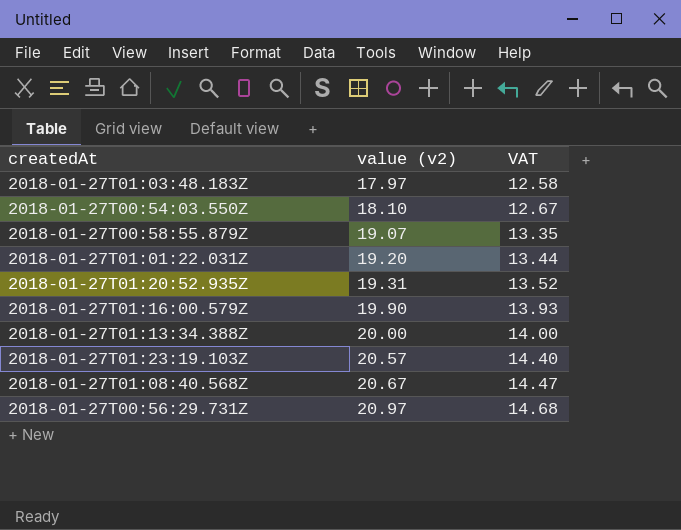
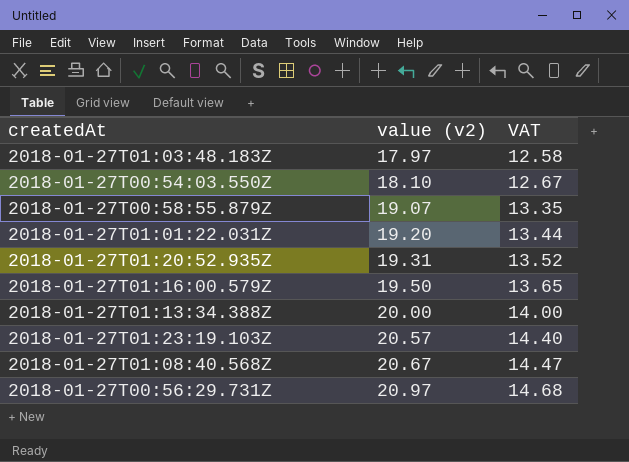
2018-01-27T01:16:00.579Z | value (v2): 19.90 -> 19.50
2018-01-27T01:16:00.579Z | VAT: 13.93 -> 13.65

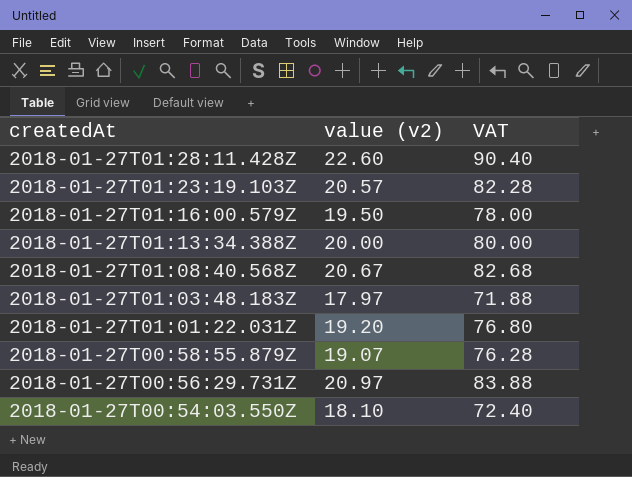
row order: value (v2) ascending -> createdAt descending
column VAT | formula: [value (v2)] * 0.7 -> [value (v2)] * 4
row 2018-01-27T01:20:52.935Z: 19.31 | 13.52 -> none
row 2018-01-27T01:28:11.428Z: none -> 22.60 | 90.40

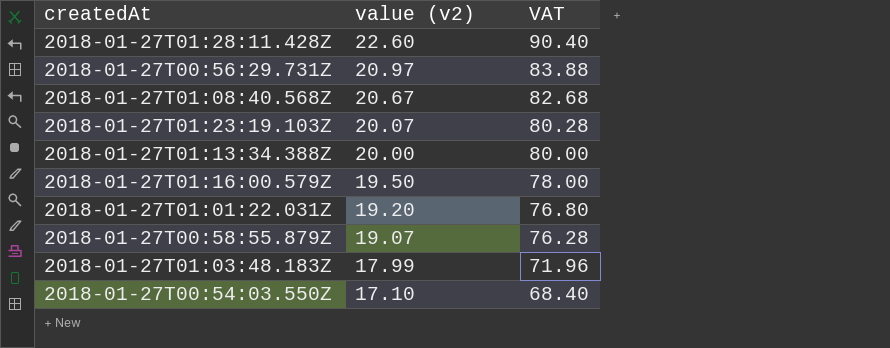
row order: createdAt descending -> value (v2) descending
2018-01-27T01:23:19.103Z | value (v2): 20.57 -> 20.07
2018-01-27T01:23:19.103Z | VAT: 82.28 -> 80.28
2018-01-27T01:03:48.183Z | value (v2): 17.97 -> 17.99
2018-01-27T01:03:48.183Z | VAT: 71.88 -> 71.96
2018-01-27T00:54:03.550Z | value (v2): 18.10 -> 17.10
2018-01-27T00:54:03.550Z | VAT: 72.40 -> 68.40

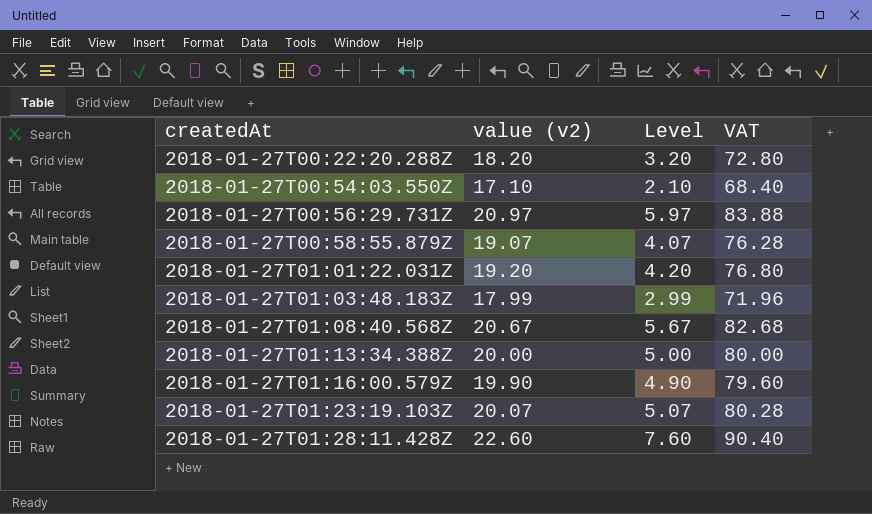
row order: value (v2) descending -> createdAt ascending
column Level | formula: none -> [value (v2)] - 15
row 2018-01-27T00:22:20.288Z: none -> 18.20 | 3.20 | 72.80
2018-01-27T01:16:00.579Z | value (v2): 19.50 -> 19.90
2018-01-27T01:16:00.579Z | VAT: 78.00 -> 79.60

